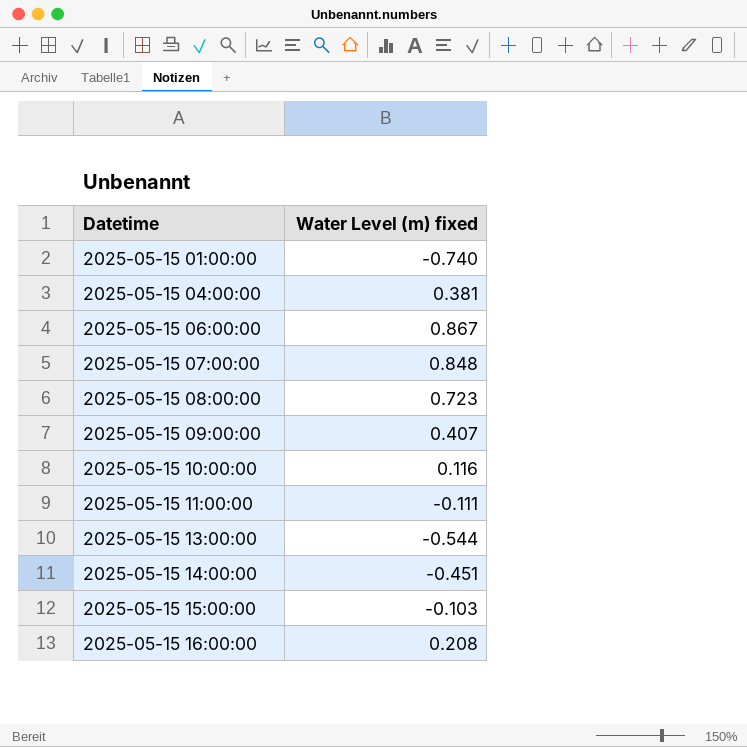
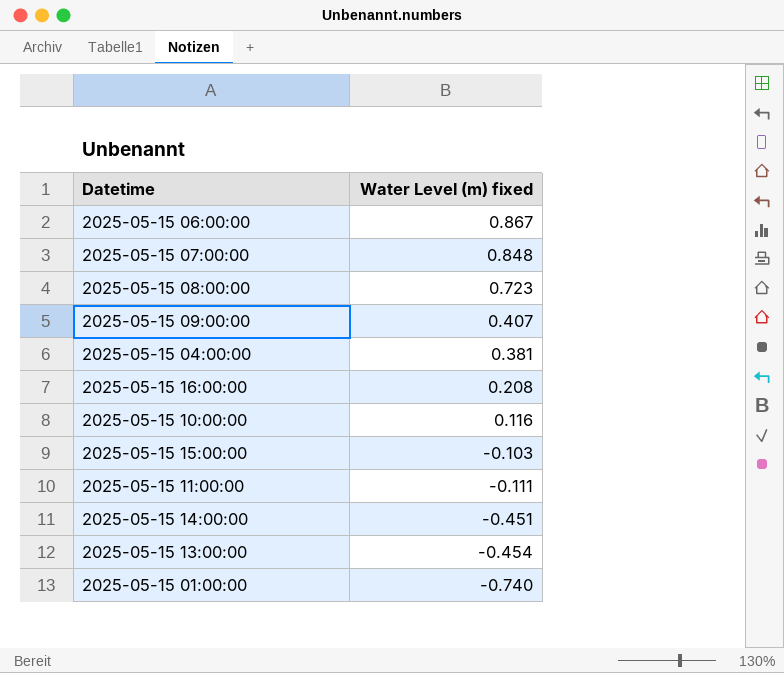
row order: Datetime ascending -> Water Level (m) fixed descending
2025-05-15 13:00:00 | Water Level (m) fixed: -0.544 -> -0.454

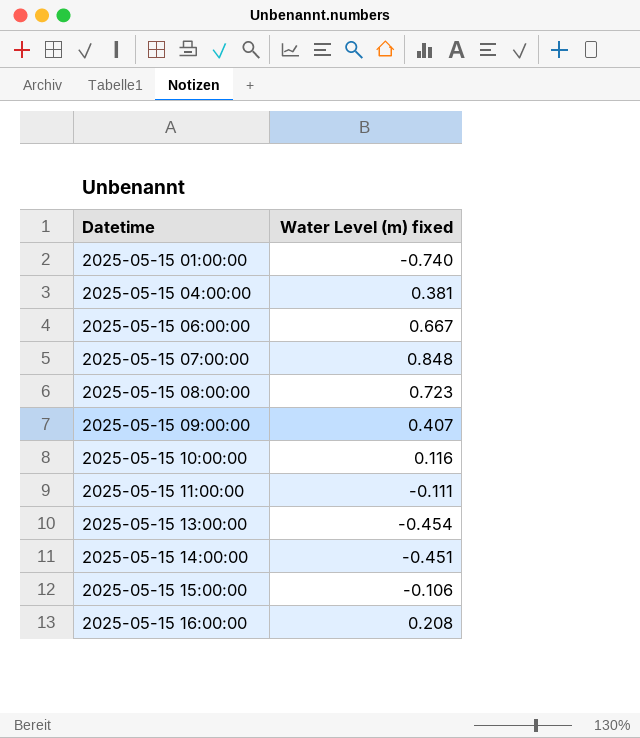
row order: Water Level (m) fixed descending -> Datetime ascending
2025-05-15 06:00:00 | Water Level (m) fixed: 0.867 -> 0.667
2025-05-15 15:00:00 | Water Level (m) fixed: -0.103 -> -0.106

